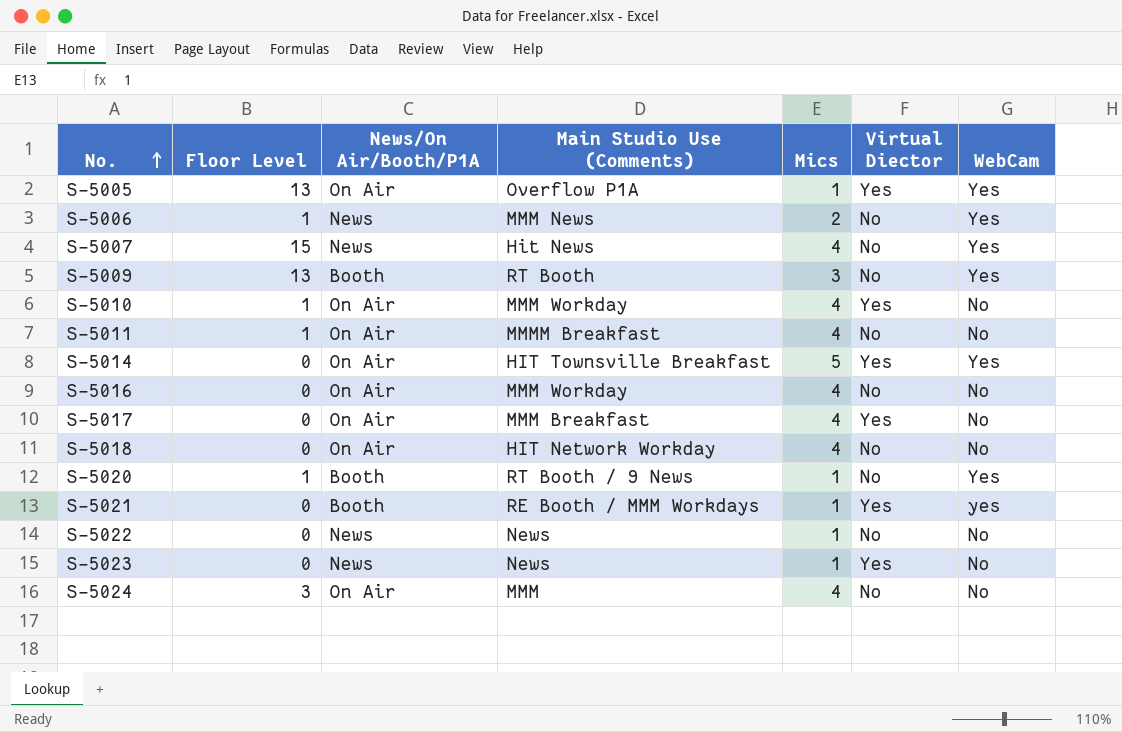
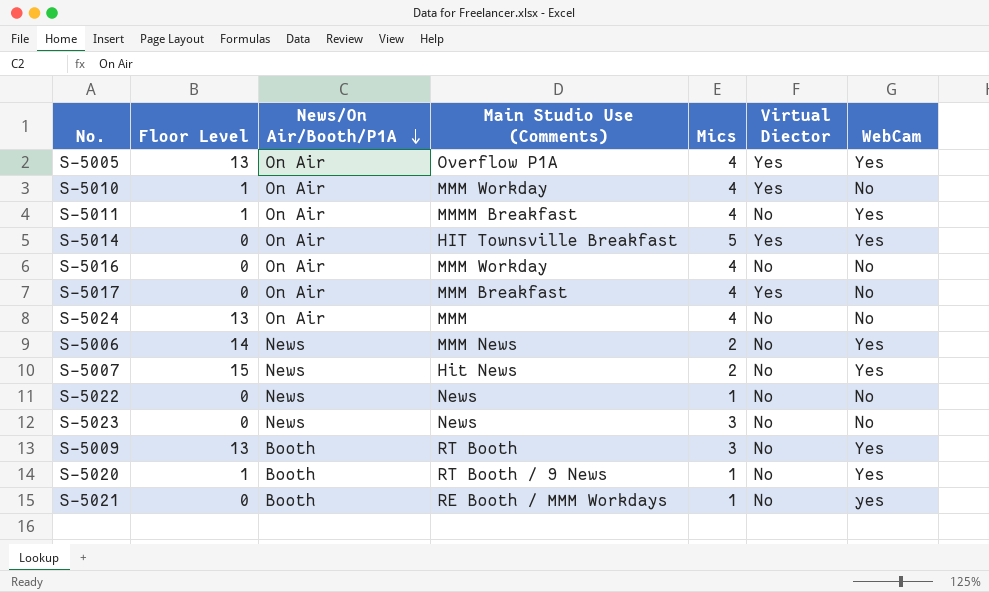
row order: No. ascending -> News/On Air/Booth/P1A descending
row S-5018: 0 | On Air | HIT Network Workday | 4 | No | No -> none
S-5005 | Mics: 1 -> 4
S-5011 | WebCam: No -> Yes
S-5024 | Floor Level: 3 -> 13
S-5006 | Floor Level: 1 -> 14
S-5007 | Mics: 4 -> 2
S-5023 | Mics: 1 -> 3
S-5023 | Virtual Diector: Yes -> No
S-5021 | Virtual Diector: Yes -> No

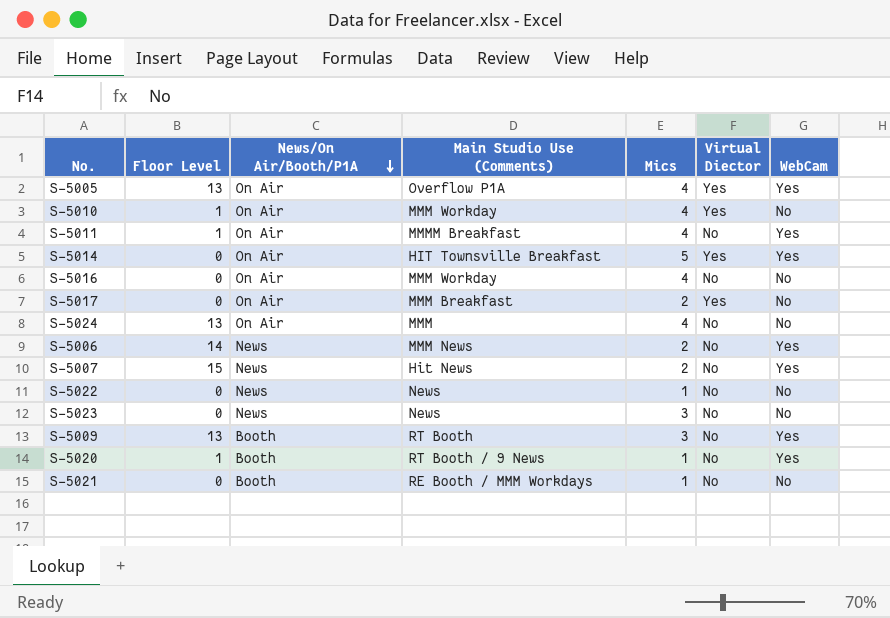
S-5017 | Mics: 4 -> 2
S-5021 | WebCam: yes -> No

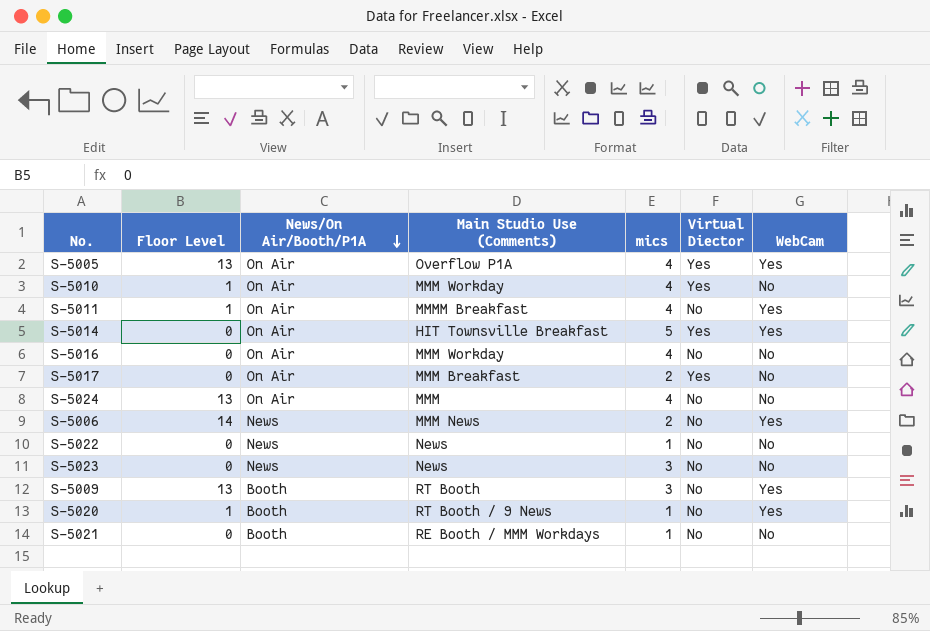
column name: Mics -> mics
row S-5007: 15 | News | Hit News | 2 | No | Yes -> none

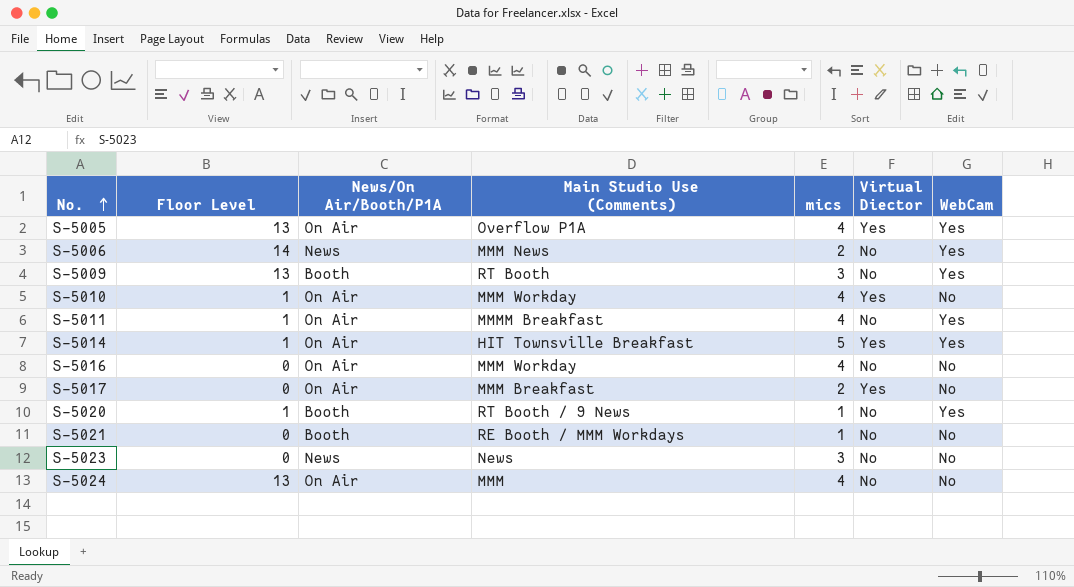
row order: News/On Air/Booth/P1A descending -> No. ascending
row S-5022: 0 | News | News | 1 | No | No -> none
S-5014 | Floor Level: 0 -> 1

